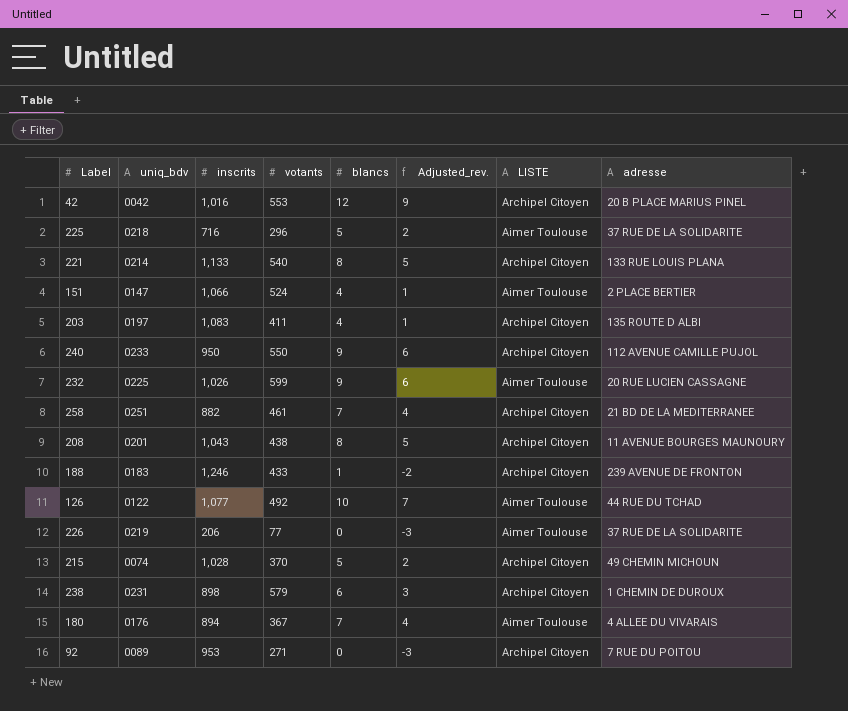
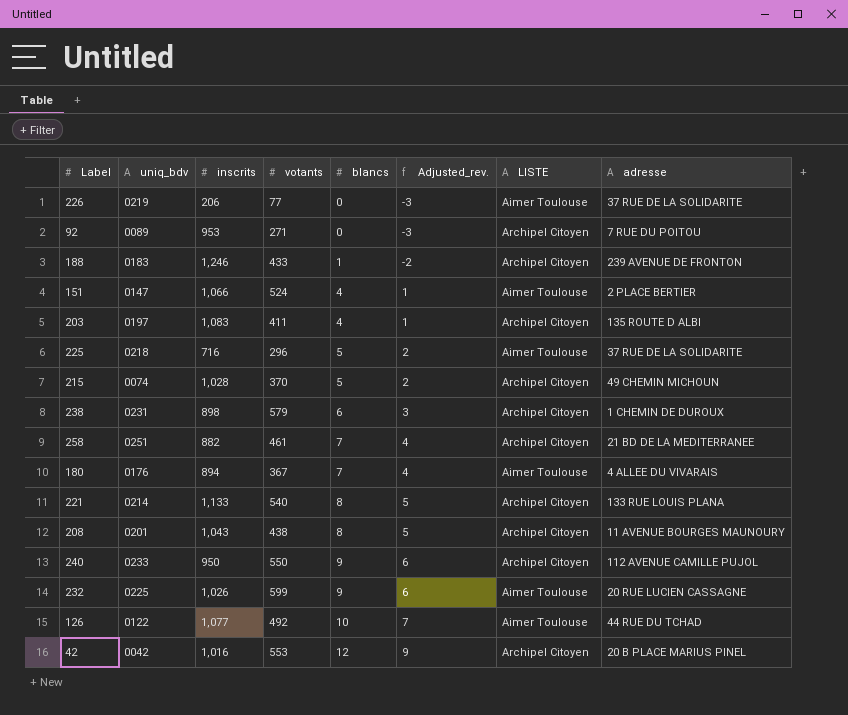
row order: none -> blancs ascending

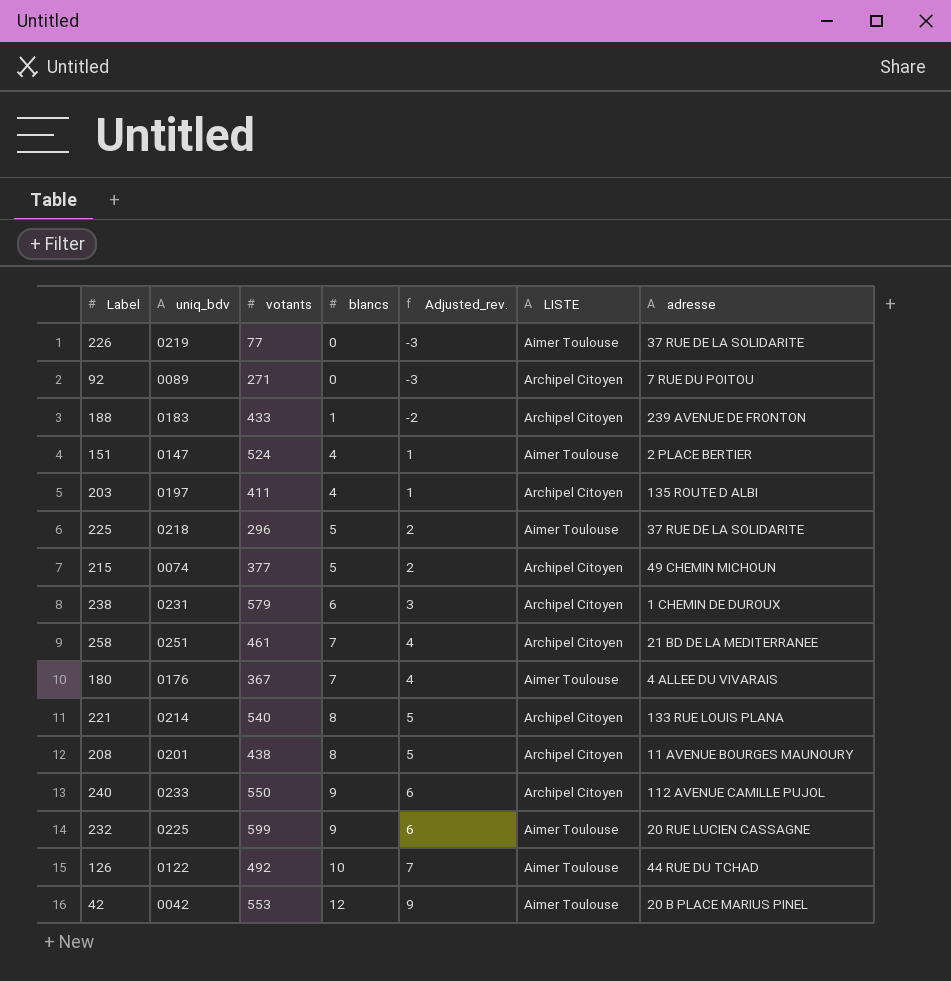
column inscrits | position: 3 -> none
215 | votants: 370 -> 377
42 | LISTE: Archipel Citoyen -> Aimer Toulouse

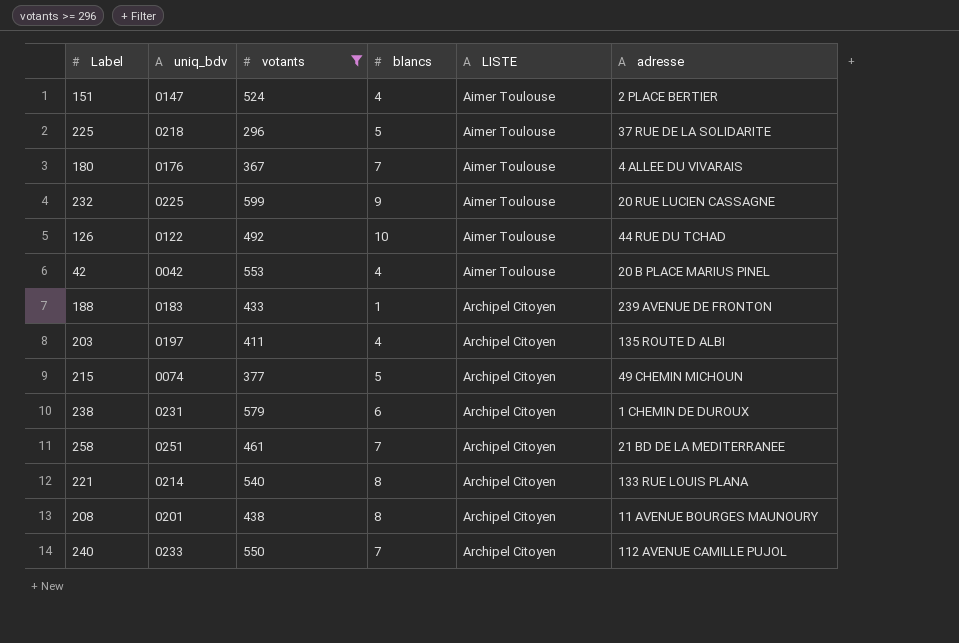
filter: none -> votants >= 296
row order: blancs ascending -> LISTE ascending
column Adjusted_rev. | formula: [blancs] - 3 -> none
42 | blancs: 12 -> 4
240 | blancs: 9 -> 7

